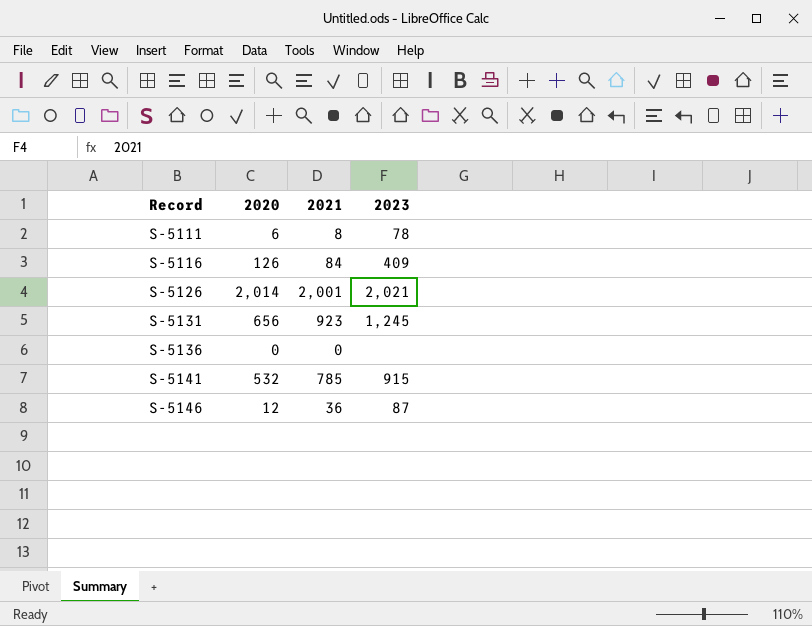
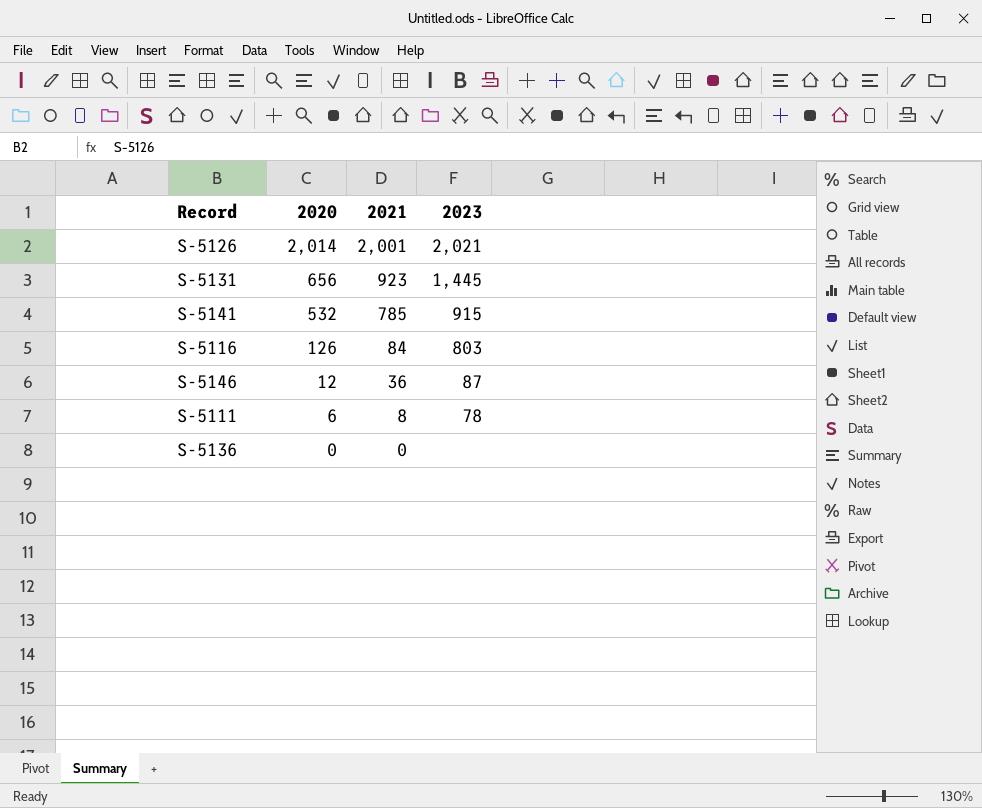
row order: Record ascending -> 2020 descending
S-5131 | 2023: 1,245 -> 1,445
S-5116 | 2023: 409 -> 803

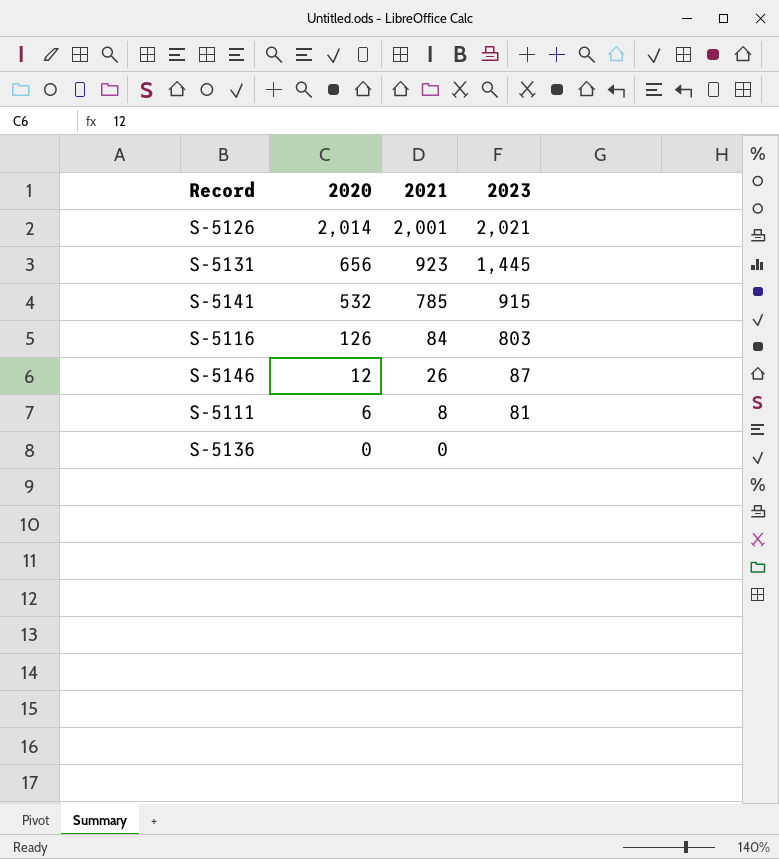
S-5146 | 2021: 36 -> 26
S-5111 | 2023: 78 -> 81

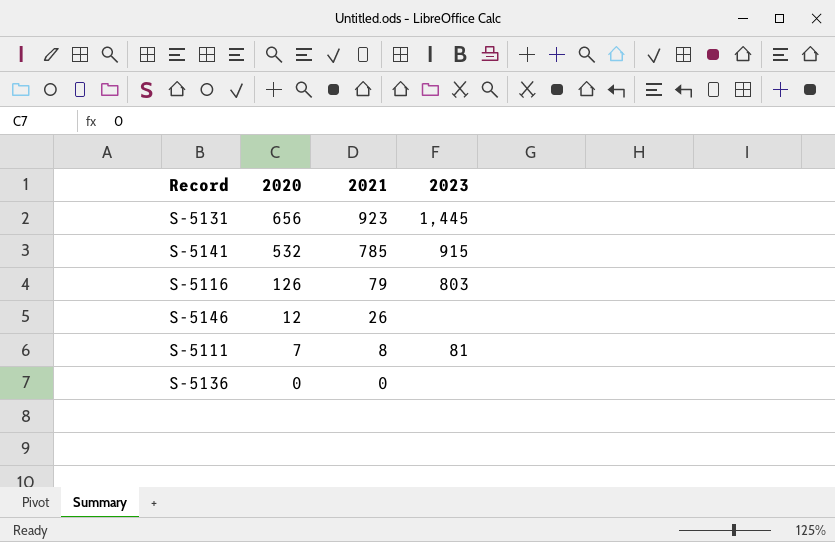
row S-5126: 2,014 | 2,001 | 2,021 -> none
S-5116 | 2021: 84 -> 79
S-5146 | 2023: 87 -> none
S-5111 | 2020: 6 -> 7

